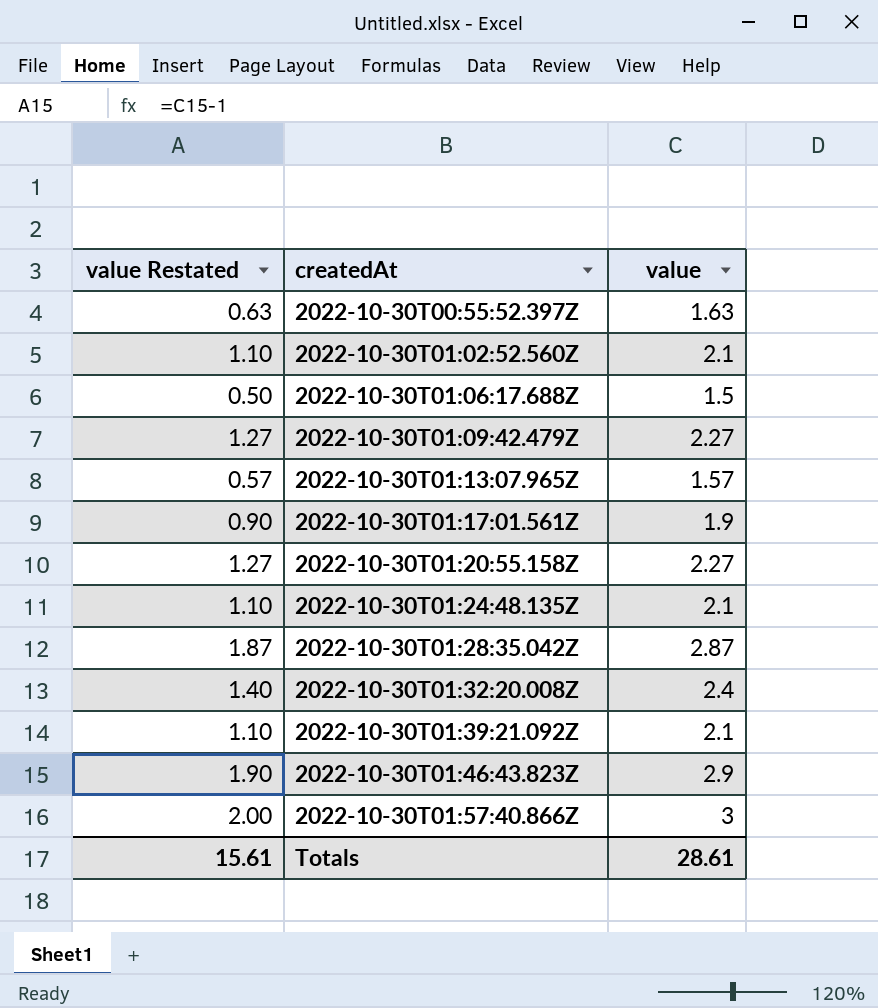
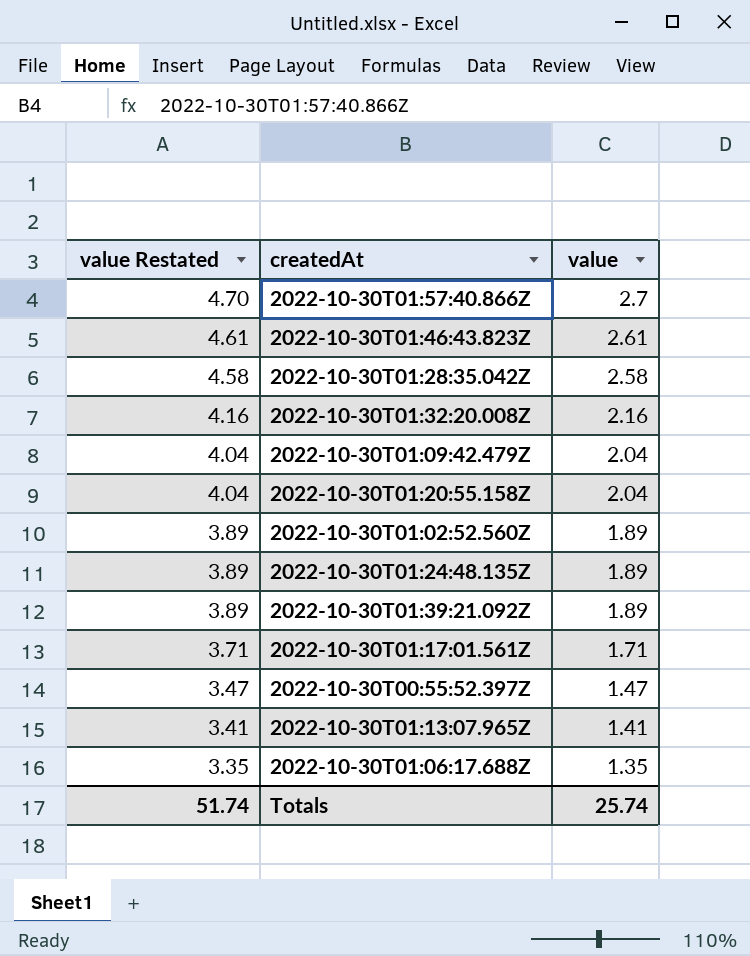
row order: createdAt ascending -> value Restated descending
column value Restated | formula: [value] - 1 -> [value] + 2
2022-10-30T01:57:40.866Z | value: 3 -> 2.7
2022-10-30T01:46:43.823Z | value: 2.9 -> 2.61
2022-10-30T01:28:35.042Z | value: 2.87 -> 2.58
2022-10-30T01:32:20.008Z | value: 2.4 -> 2.16
2022-10-30T01:09:42.479Z | value: 2.27 -> 2.04
2022-10-30T01:20:55.158Z | value: 2.27 -> 2.04
2022-10-30T01:02:52.560Z | value: 2.1 -> 1.89
2022-10-30T01:24:48.135Z | value: 2.1 -> 1.89
2022-10-30T01:39:21.092Z | value: 2.1 -> 1.89
2022-10-30T01:17:01.561Z | value: 1.9 -> 1.71
2022-10-30T00:55:52.397Z | value: 1.63 -> 1.47
2022-10-30T01:13:07.965Z | value: 1.57 -> 1.41
2022-10-30T01:06:17.688Z | value: 1.5 -> 1.35
Totals | value Restated: 15.61 -> 51.74
Totals | value: 28.61 -> 25.74

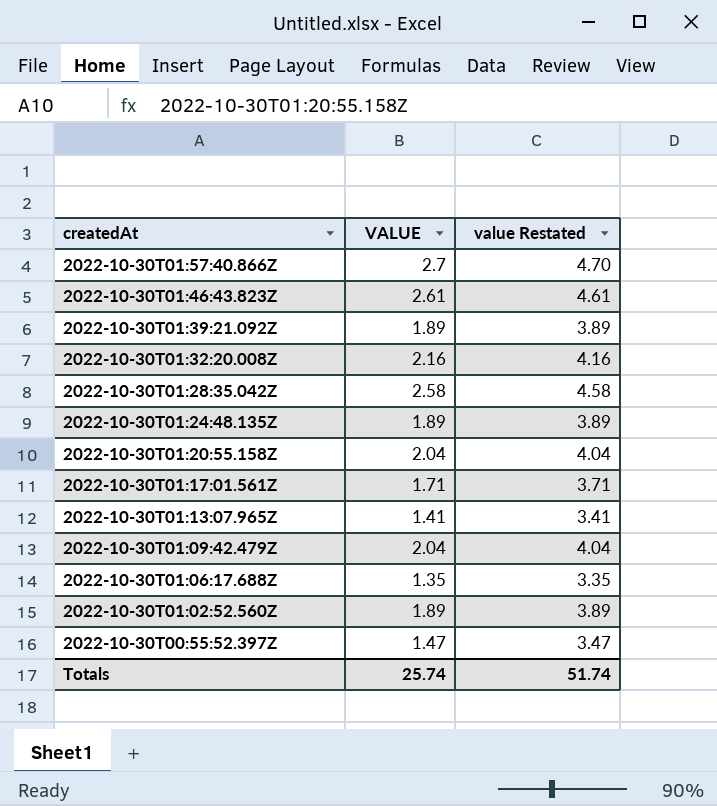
row order: value Restated descending -> createdAt descending
column name: value -> VALUE
column value Restated | position: 1 -> 3

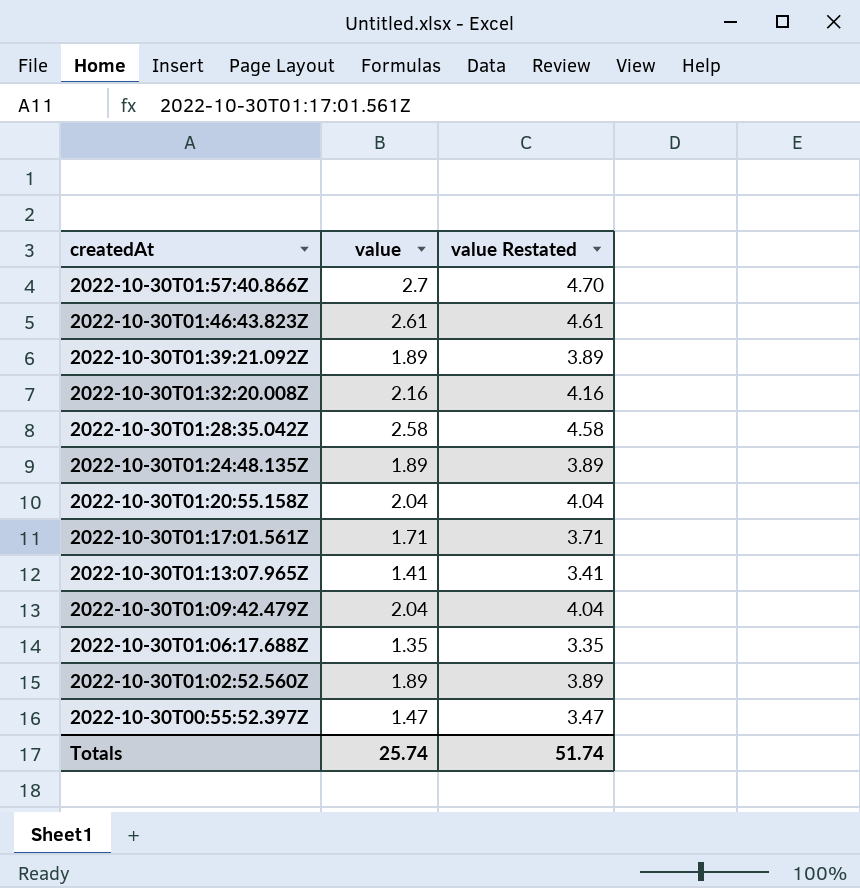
column name: VALUE -> value

